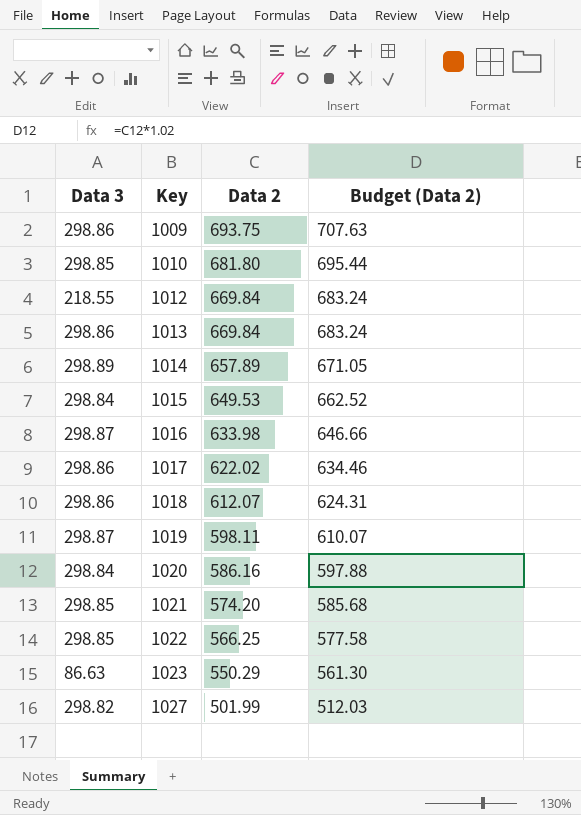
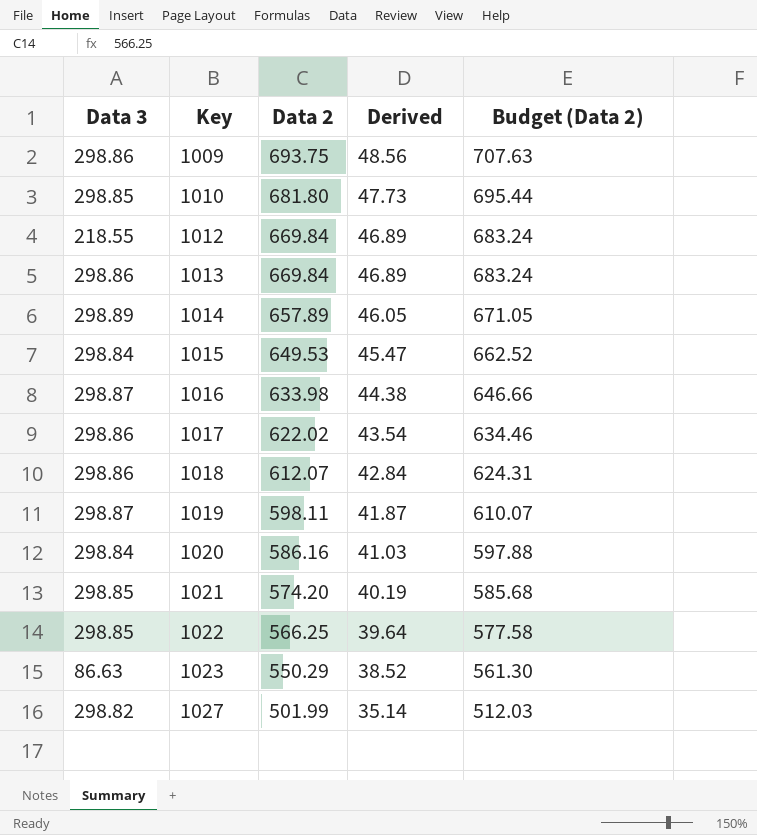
column Derived | formula: none -> [Data 2] * 0.07

